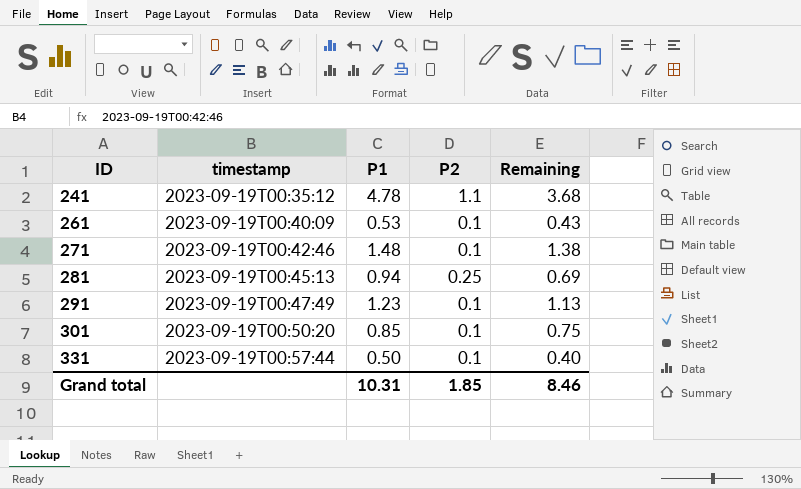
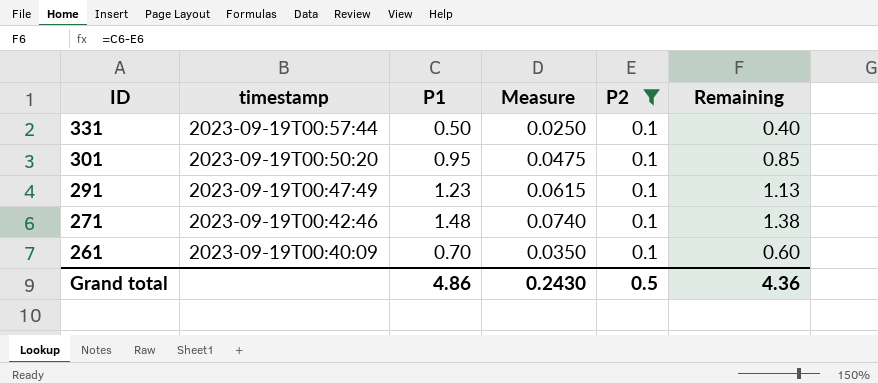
filter: none -> P2 = 0.1
row order: ID ascending -> ID descending
column Measure | formula: none -> [P1] * 0.05
301 | P1: 0.85 -> 0.95
301 | Remaining: 0.75 -> 0.85
261 | P1: 0.53 -> 0.70
261 | Remaining: 0.43 -> 0.60
Grand total | P1: 10.31 -> 4.86
Grand total | P2: 1.85 -> 0.5
Grand total | Remaining: 8.46 -> 4.36

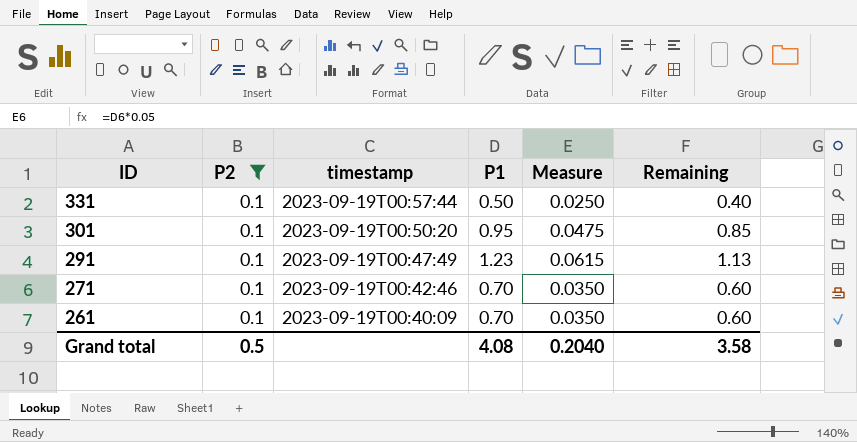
column P2 | position: 5 -> 2
271 | P1: 1.48 -> 0.70
271 | Measure: 0.0740 -> 0.0350
271 | Remaining: 1.38 -> 0.60
Grand total | P1: 4.86 -> 4.08
Grand total | Measure: 0.2430 -> 0.2040
Grand total | Remaining: 4.36 -> 3.58

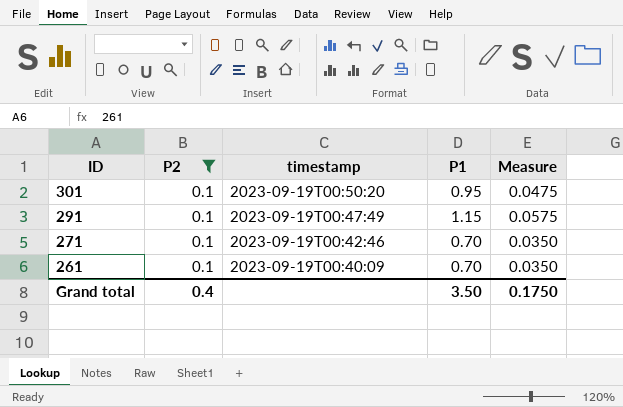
column Remaining | formula: [P1] - [P2] -> none
row 331: 0.1 | 2023-09-19T00:57:44 | 0.50 | 0.0250 | 0.40 -> none
291 | P1: 1.23 -> 1.15
291 | Measure: 0.0615 -> 0.0575
Grand total | P2: 0.5 -> 0.4
Grand total | P1: 4.08 -> 3.50
Grand total | Measure: 0.2040 -> 0.1750

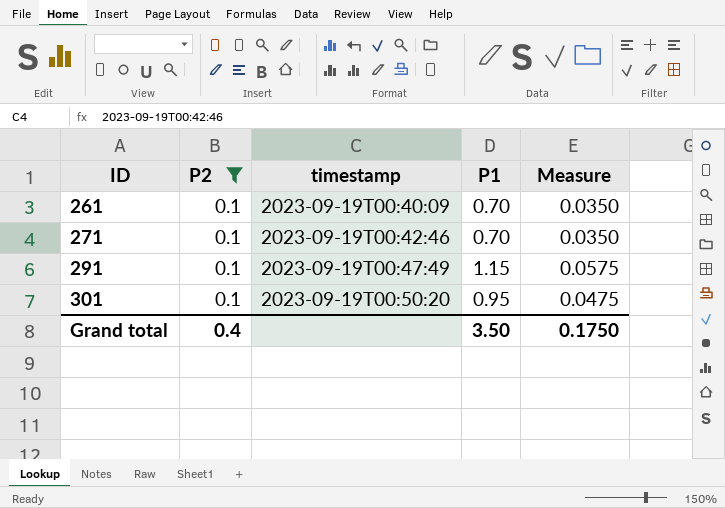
row order: ID descending -> ID ascending

